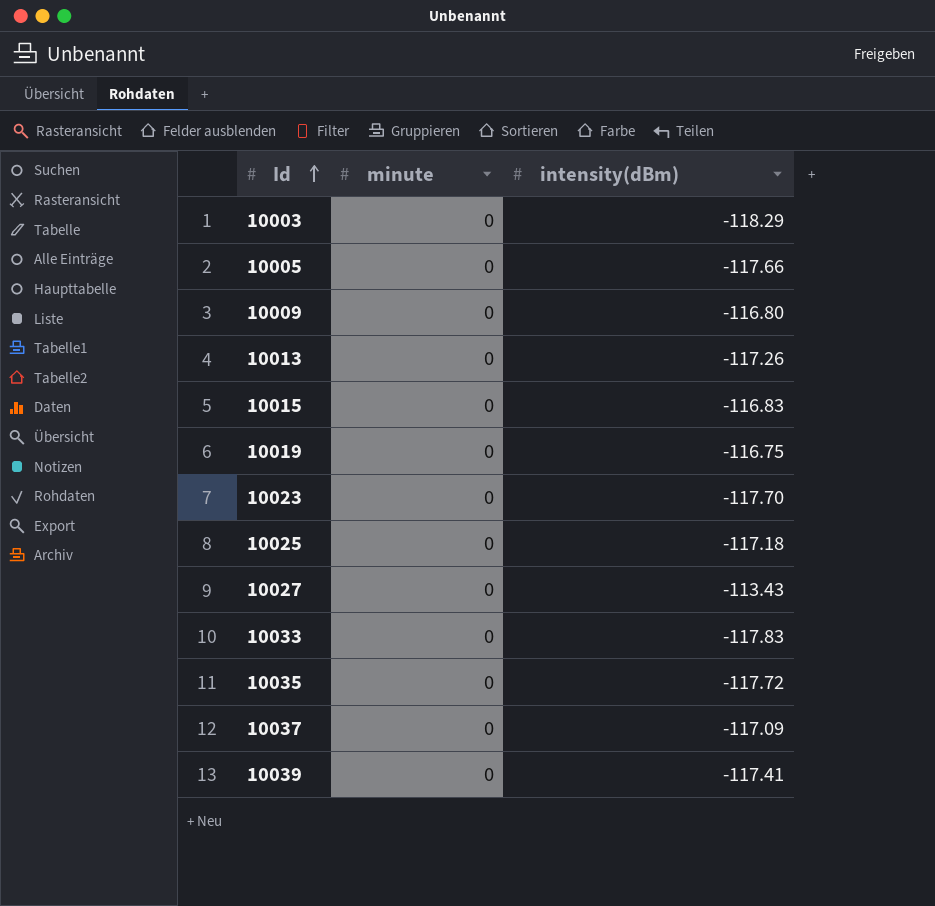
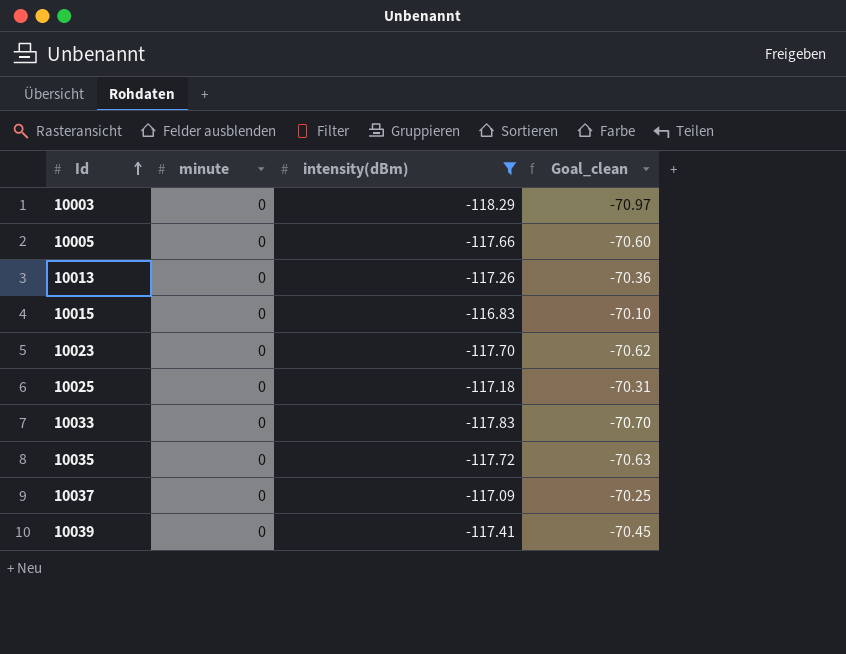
filter: none -> intensity(dBm) <= -116.83
column Goal_clean | formula: none -> [intensity(dBm)] * 0.6

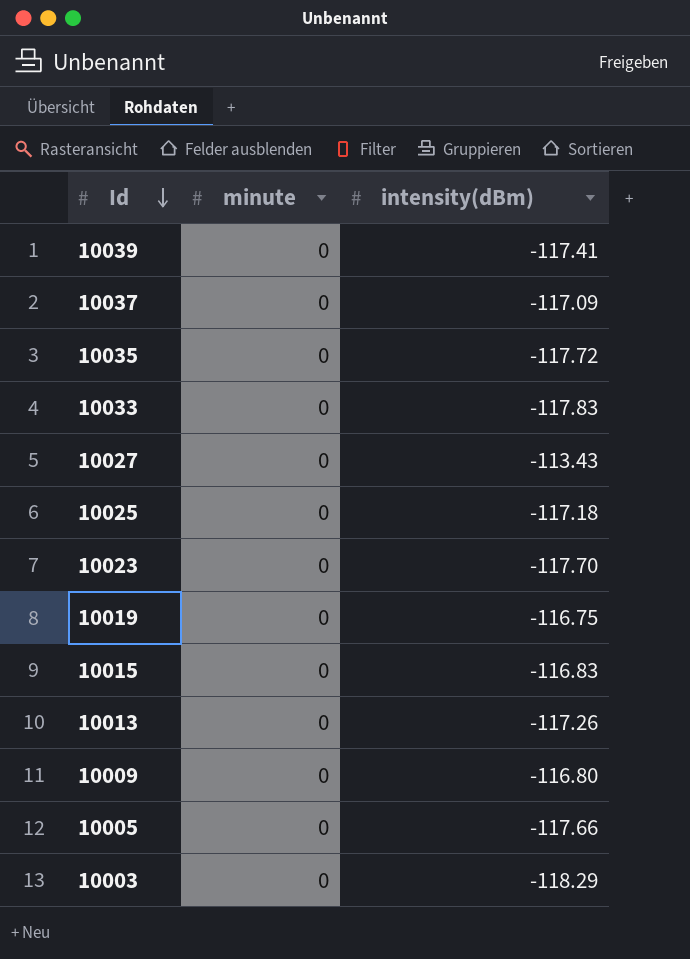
filter: intensity(dBm) <= -116.83 -> none
row order: Id ascending -> Id descending
column Goal_clean | formula: [intensity(dBm)] * 0.6 -> none

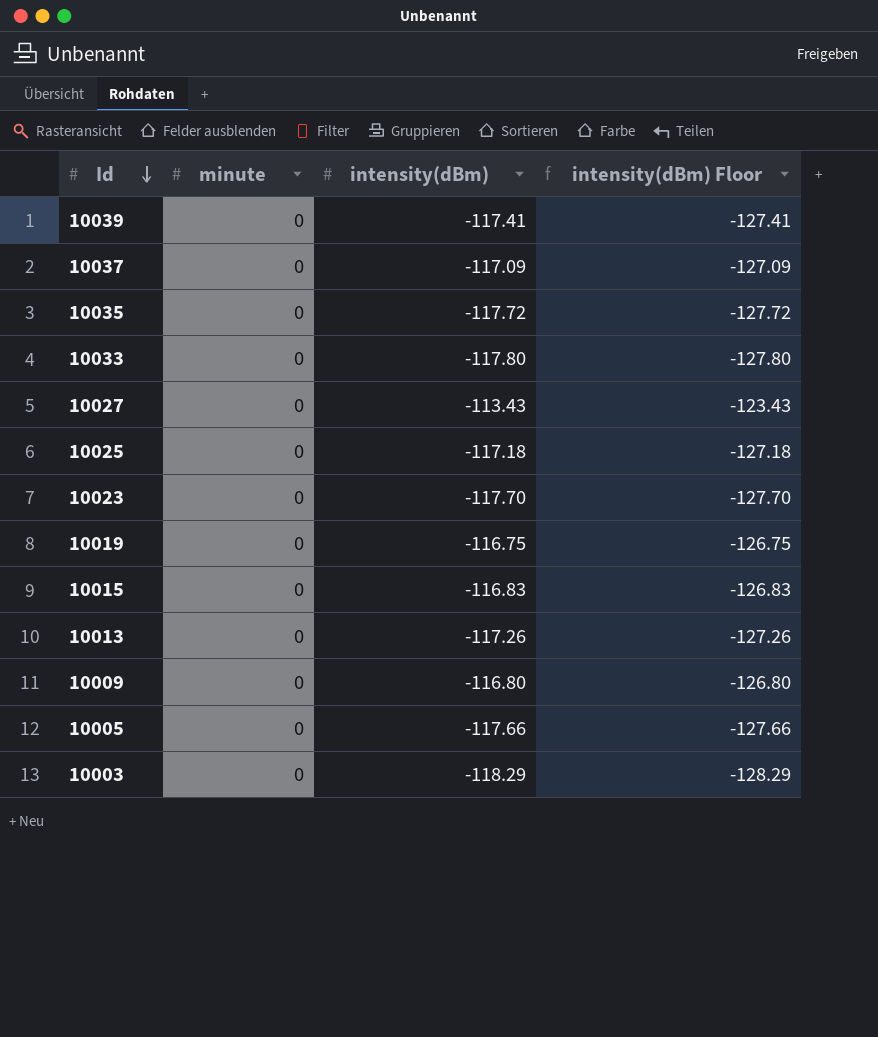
column intensity(dBm) Floor | formula: none -> [intensity(dBm)] - 10
10033 | intensity(dBm): -117.83 -> -117.80

